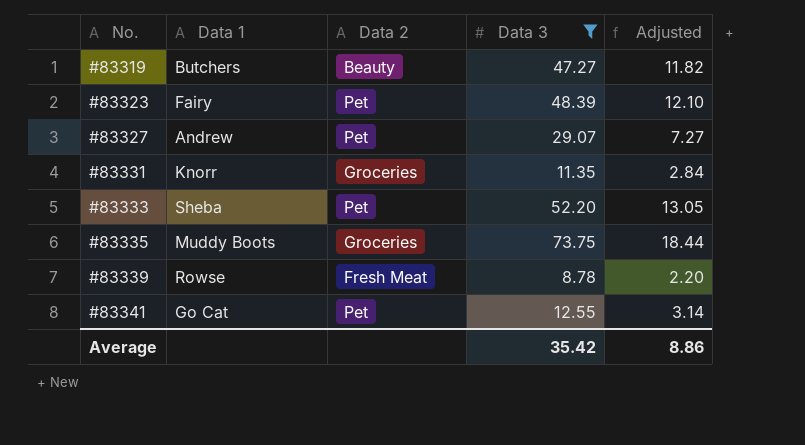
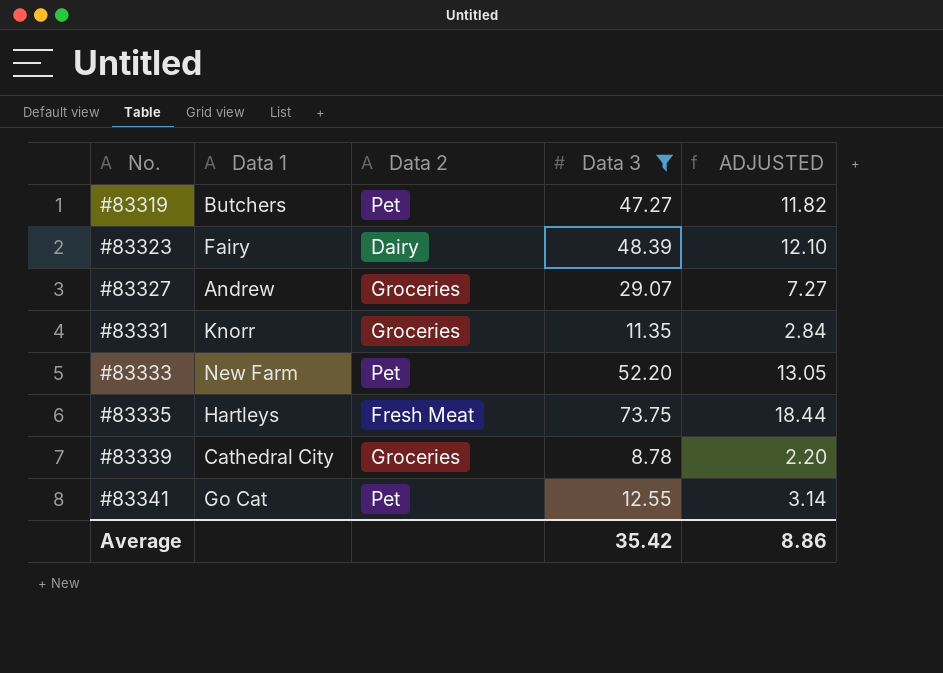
column name: Adjusted -> ADJUSTED
#83319 | Data 2: Beauty -> Pet
#83323 | Data 2: Pet -> Dairy
#83327 | Data 2: Pet -> Groceries
#83333 | Data 1: Sheba -> New Farm
#83335 | Data 1: Muddy Boots -> Hartleys
#83335 | Data 2: Groceries -> Fresh Meat
#83339 | Data 1: Rowse -> Cathedral City
#83339 | Data 2: Fresh Meat -> Groceries

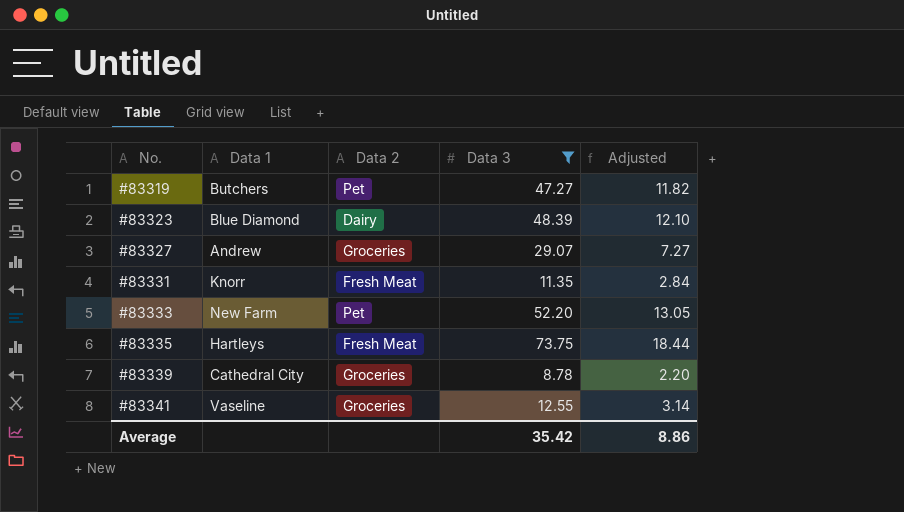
column name: ADJUSTED -> Adjusted
#83323 | Data 1: Fairy -> Blue Diamond
#83331 | Data 2: Groceries -> Fresh Meat
#83341 | Data 1: Go Cat -> Vaseline
#83341 | Data 2: Pet -> Groceries

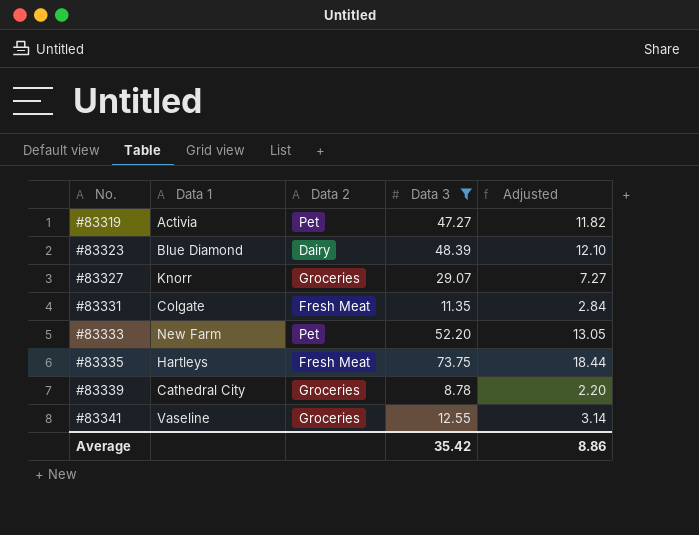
#83319 | Data 1: Butchers -> Activia
#83327 | Data 1: Andrew -> Knorr
#83331 | Data 1: Knorr -> Colgate

